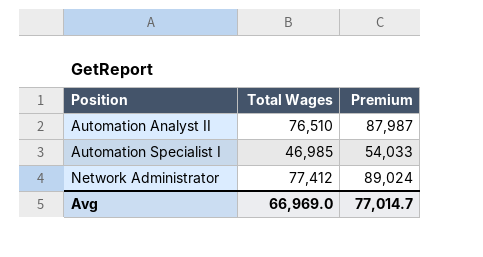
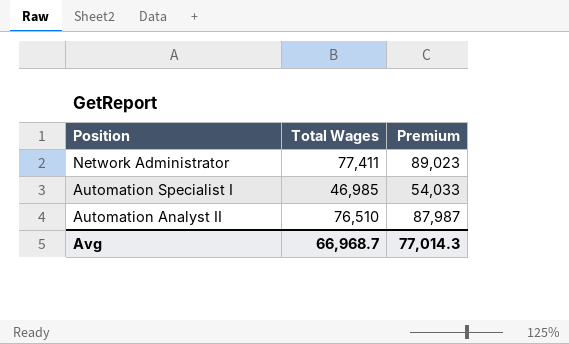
row order: Position ascending -> Position descending
Network Administrator | Total Wages: 77,412 -> 77,411
Network Administrator | Premium: 89,024 -> 89,023
Avg | Total Wages: 66,969.0 -> 66,968.7
Avg | Premium: 77,014.7 -> 77,014.3

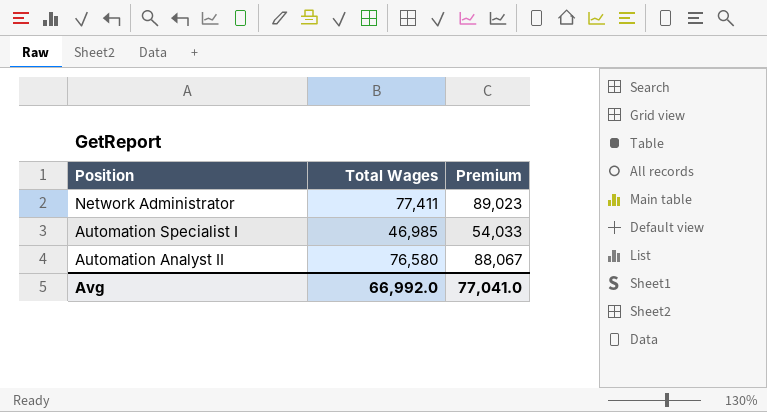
Automation Analyst II | Total Wages: 76,510 -> 76,580
Automation Analyst II | Premium: 87,987 -> 88,067
Avg | Total Wages: 66,968.7 -> 66,992.0
Avg | Premium: 77,014.3 -> 77,041.0

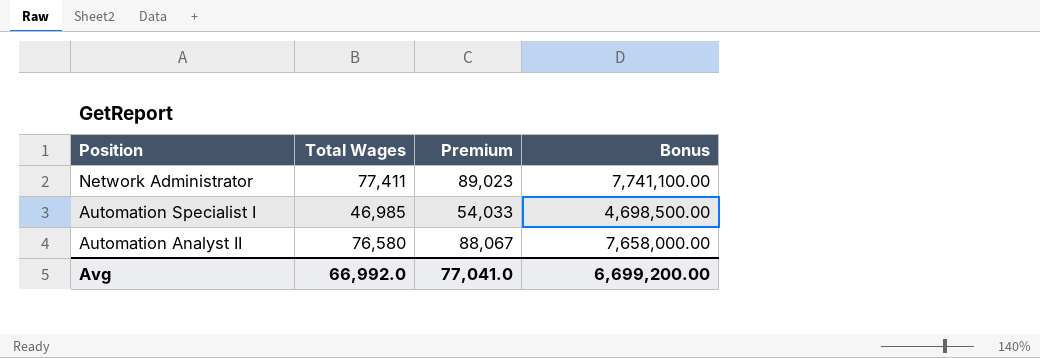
column Bonus | formula: none -> [Total Wages] * 100

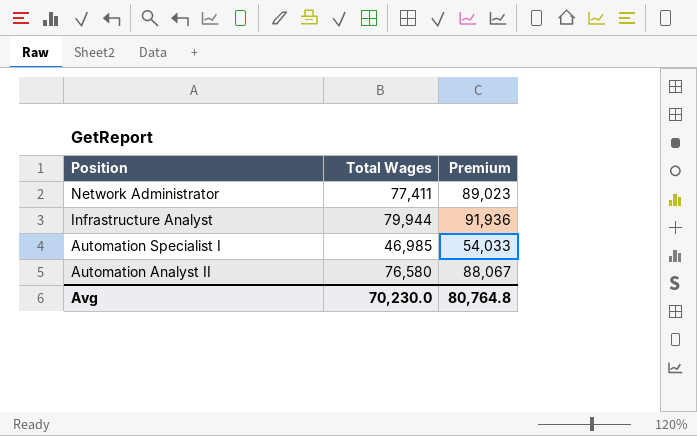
column Bonus | formula: [Total Wages] * 100 -> none
row Infrastructure Analyst: none -> 79,944 | 91,936
Avg | Total Wages: 66,992.0 -> 70,230.0
Avg | Premium: 77,041.0 -> 80,764.8

